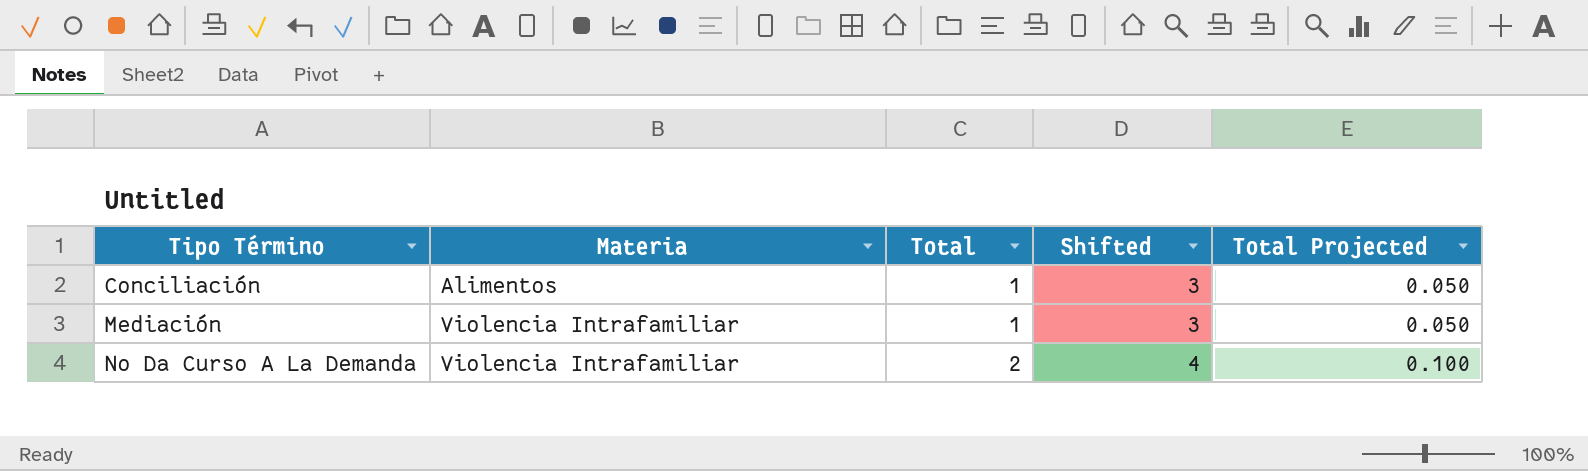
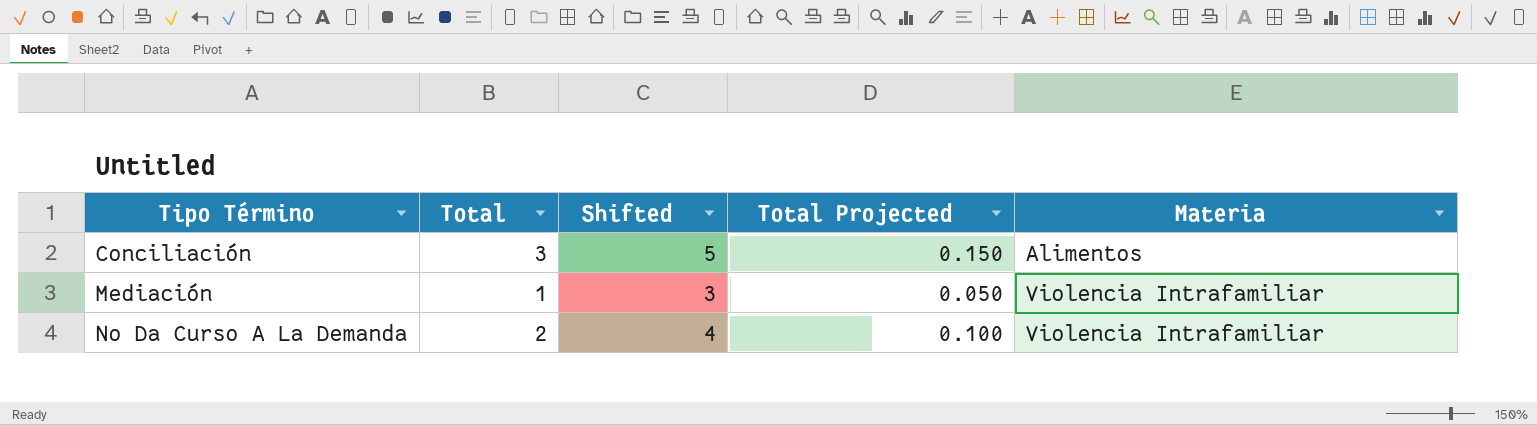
column Materia | position: 2 -> 5
Conciliación | Total: 1 -> 3
Conciliación | Shifted: 3 -> 5
Conciliación | Total Projected: 0.050 -> 0.150

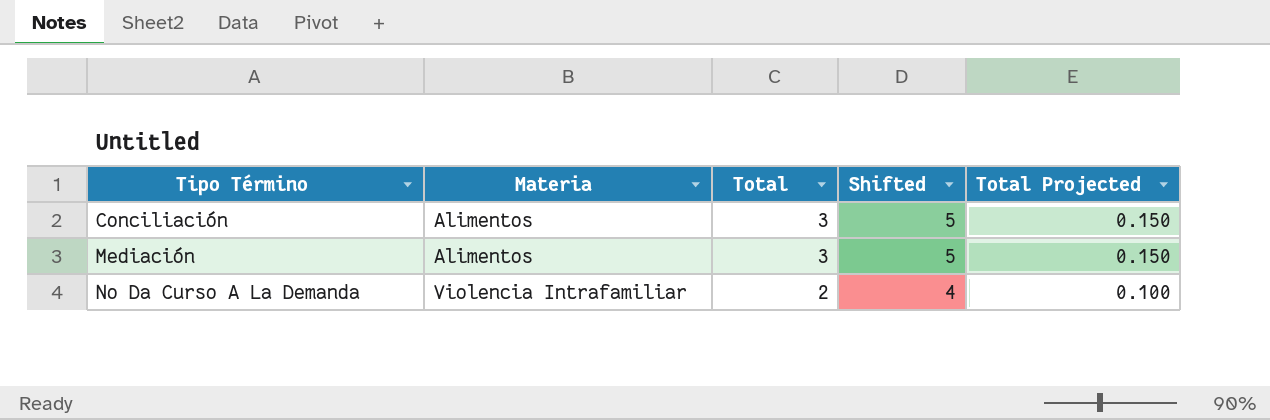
column Materia | position: 5 -> 2
Mediación | Materia: Violencia Intrafamiliar -> Alimentos
Mediación | Total: 1 -> 3
Mediación | Shifted: 3 -> 5
Mediación | Total Projected: 0.050 -> 0.150

